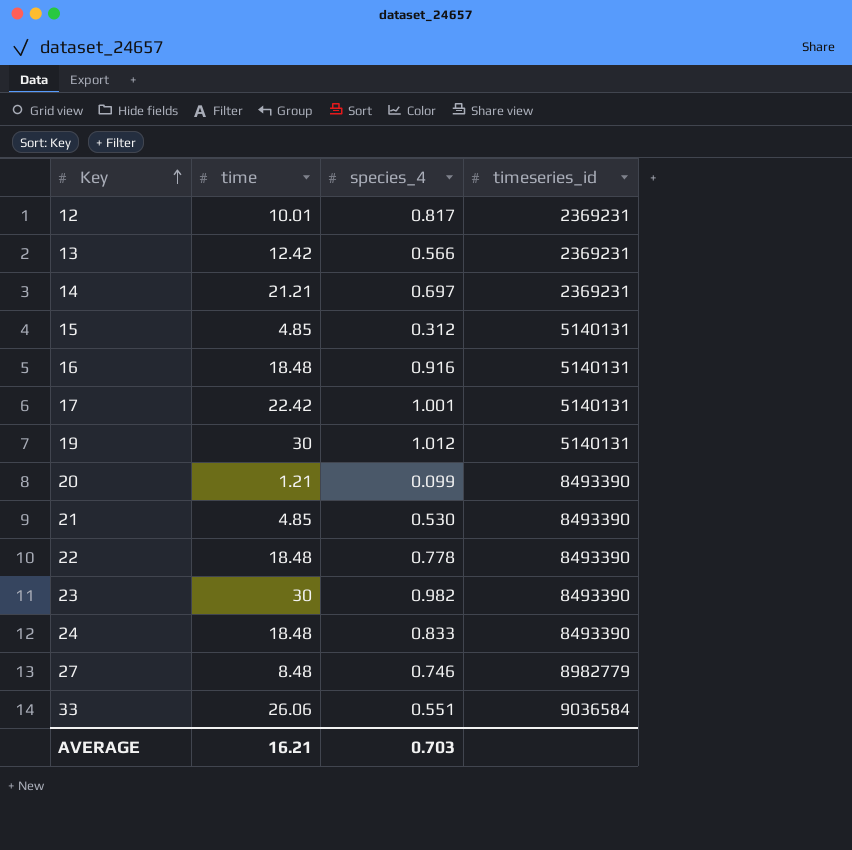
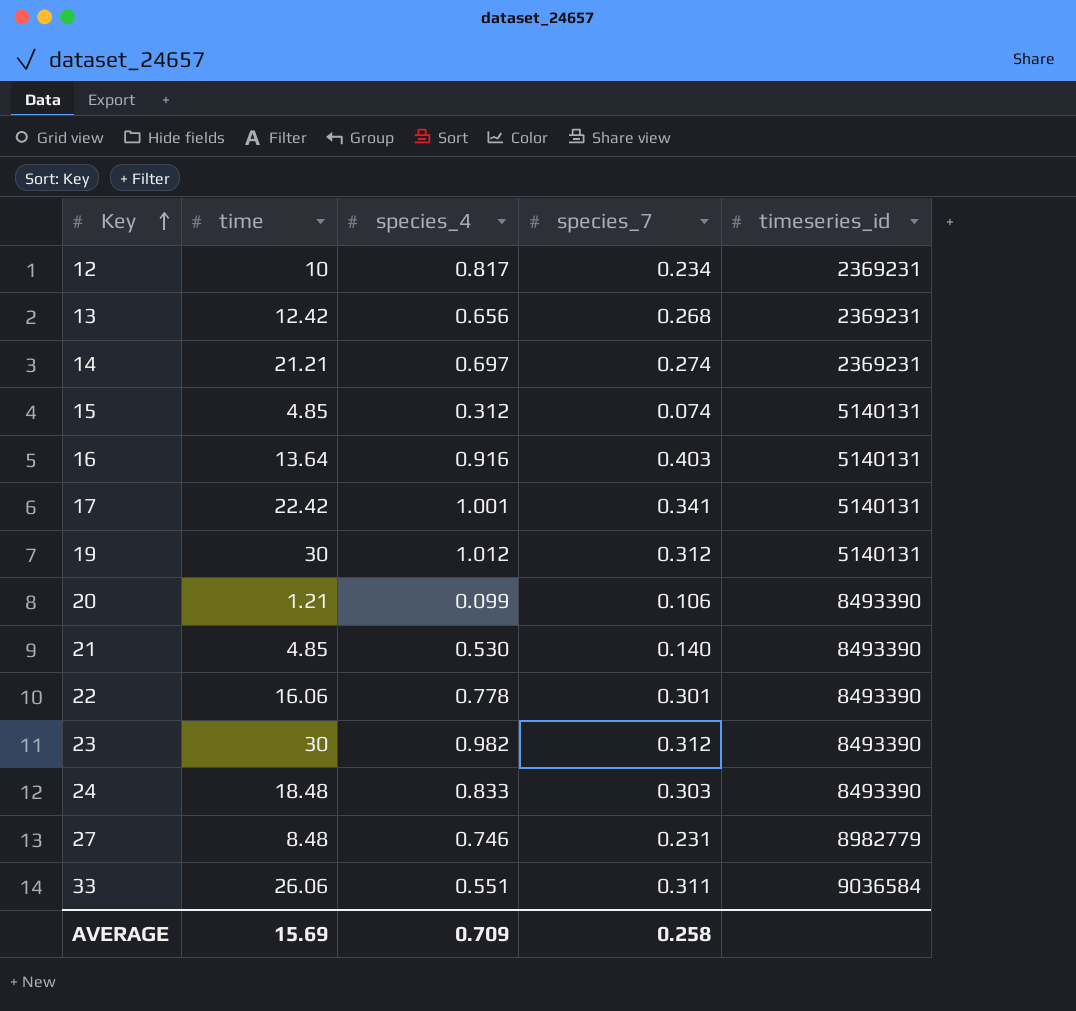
column species_7 | position: none -> 4
12 | time: 10.01 -> 10
13 | species_4: 0.566 -> 0.656
16 | time: 18.48 -> 13.64
22 | time: 18.48 -> 16.06
AVERAGE | time: 16.21 -> 15.69
AVERAGE | species_4: 0.703 -> 0.709

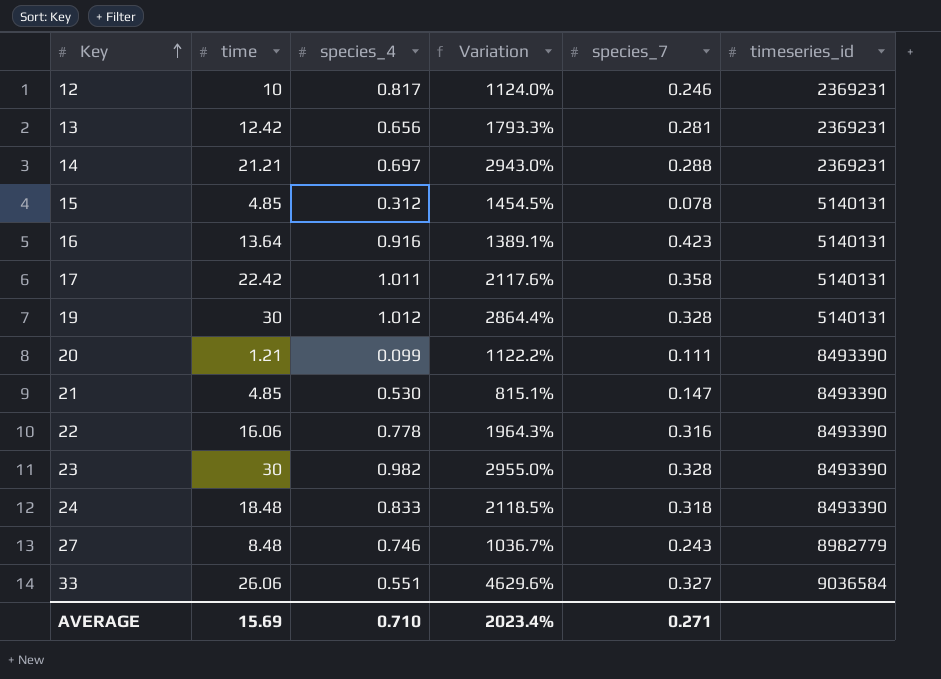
column Variation | formula: none -> ([time] - [species_4]) / [species_4]
12 | species_7: 0.234 -> 0.246
13 | species_7: 0.268 -> 0.281
14 | species_7: 0.274 -> 0.288
15 | species_7: 0.074 -> 0.078
16 | species_7: 0.403 -> 0.423
17 | species_4: 1.001 -> 1.011
17 | species_7: 0.341 -> 0.358
19 | species_7: 0.312 -> 0.328
20 | species_7: 0.106 -> 0.111
21 | species_7: 0.140 -> 0.147
22 | species_7: 0.301 -> 0.316
23 | species_7: 0.312 -> 0.328
24 | species_7: 0.303 -> 0.318
27 | species_7: 0.231 -> 0.243
33 | species_7: 0.311 -> 0.327
AVERAGE | species_4: 0.709 -> 0.710
AVERAGE | species_7: 0.258 -> 0.271

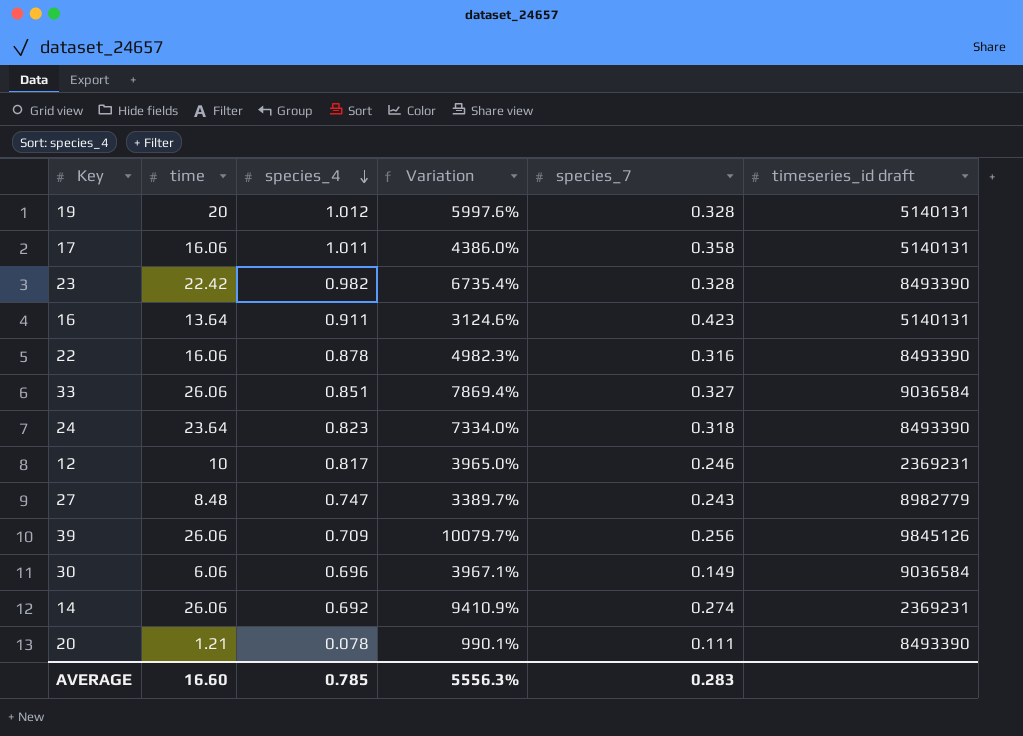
row order: Key ascending -> species_4 descending
column Variation | formula: ([time] - [species_4]) / [species_4] -> ([time] - [species_7]) / [species_7]
column name: timeseries_id -> timeseries_id draft
row 13: 12.42 | 0.656 | 1793.3% | 0.281 | 2369231 -> none
row 15: 4.85 | 0.312 | 1454.5% | 0.078 | 5140131 -> none
row 21: 4.85 | 0.530 | 815.1% | 0.147 | 8493390 -> none
19 | time: 30 -> 20
17 | time: 22.42 -> 16.06
23 | time: 30 -> 22.42
16 | species_4: 0.916 -> 0.911
22 | species_4: 0.778 -> 0.878
33 | species_4: 0.551 -> 0.851
24 | time: 18.48 -> 23.64
24 | species_4: 0.833 -> 0.823
27 | species_4: 0.746 -> 0.747
row 39: none -> 26.06 | 0.709 | 10079.7% | 0.256 | 9845126
row 30: none -> 6.06 | 0.696 | 3967.1% | 0.149 | 9036584
14 | time: 21.21 -> 26.06
14 | species_4: 0.697 -> 0.692
14 | species_7: 0.288 -> 0.274
20 | species_4: 0.099 -> 0.078
AVERAGE | time: 15.69 -> 16.60
AVERAGE | species_4: 0.710 -> 0.785
AVERAGE | Variation: 2023.4% -> 5556.3%
AVERAGE | species_7: 0.271 -> 0.283

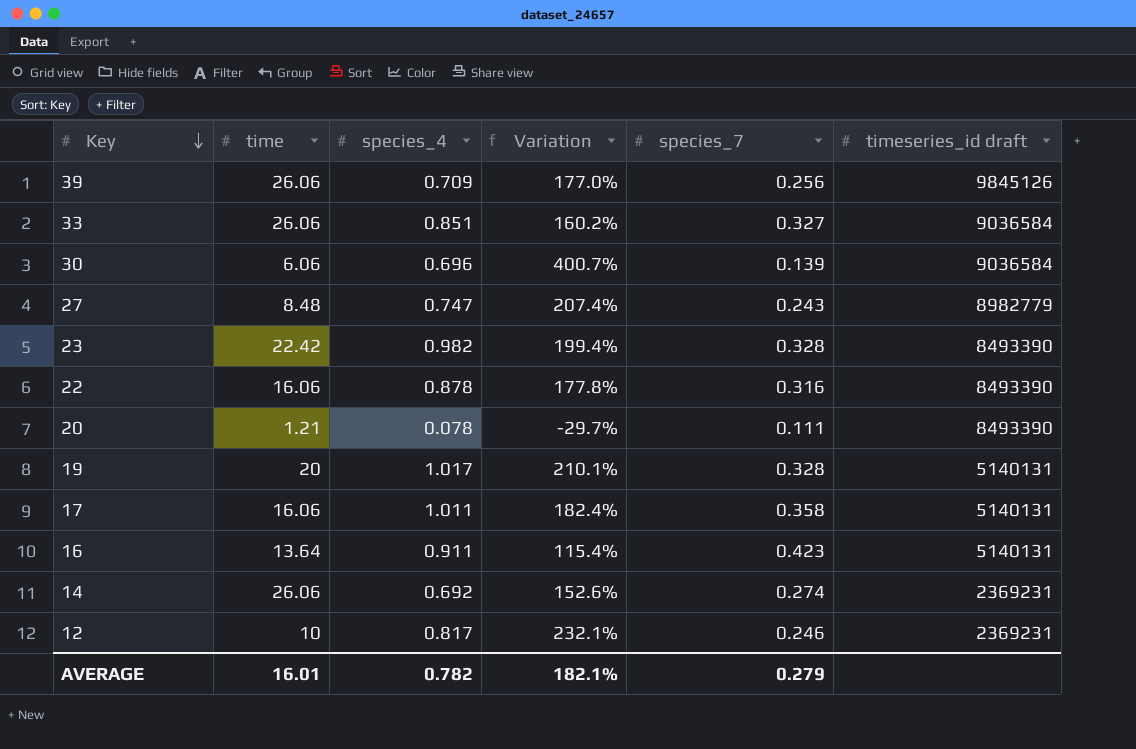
row order: species_4 descending -> Key descending
column Variation | formula: ([time] - [species_7]) / [species_7] -> ([species_4] - [species_7]) / [species_7]
row 24: 23.64 | 0.823 | 7334.0% | 0.318 | 8493390 -> none
30 | species_7: 0.149 -> 0.139
19 | species_4: 1.012 -> 1.017
AVERAGE | time: 16.60 -> 16.01
AVERAGE | species_4: 0.785 -> 0.782
AVERAGE | Variation: 5556.3% -> 182.1%
AVERAGE | species_7: 0.283 -> 0.279

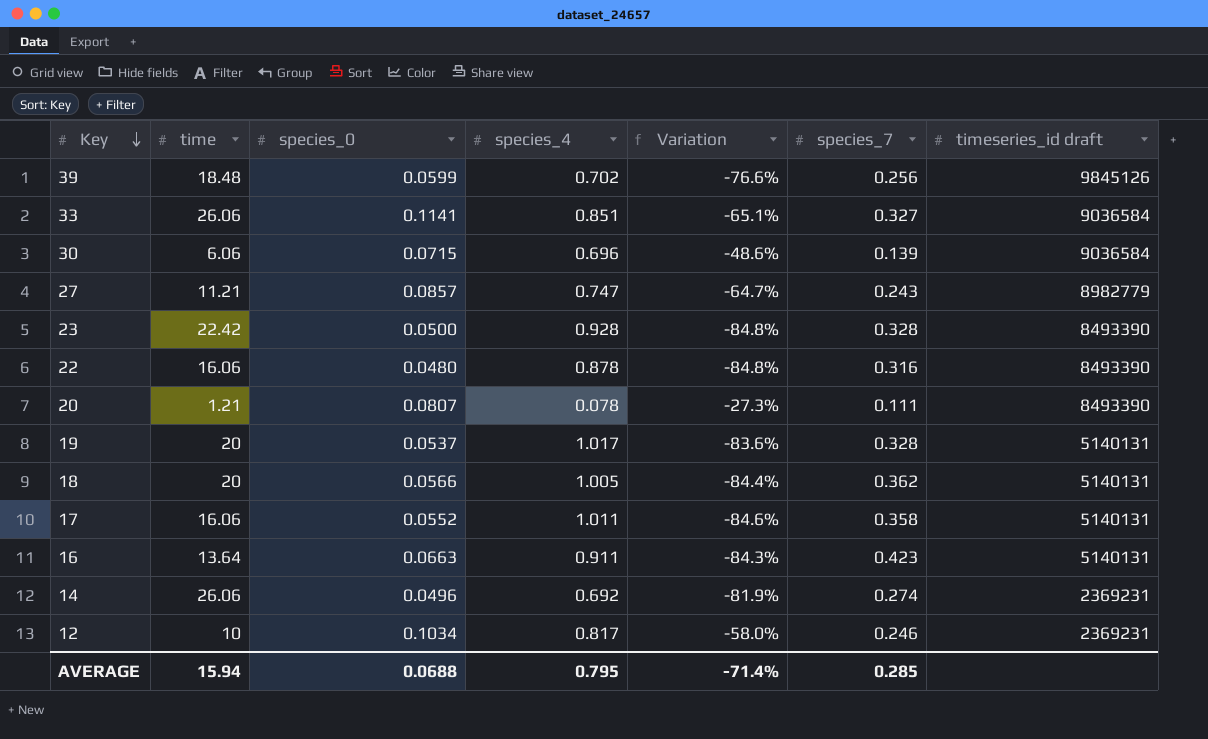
column species_0 | position: none -> 3
column Variation | formula: ([species_4] - [species_7]) / [species_7] -> ([species_0] - [species_7]) / [species_7]
39 | time: 26.06 -> 18.48
39 | species_4: 0.709 -> 0.702
27 | time: 8.48 -> 11.21
23 | species_4: 0.982 -> 0.928
row 18: none -> 20 | 0.0566 | 1.005 | -84.4% | 0.362 | 5140131
AVERAGE | time: 16.01 -> 15.94
AVERAGE | species_4: 0.782 -> 0.795
AVERAGE | Variation: 182.1% -> -71.4%
AVERAGE | species_7: 0.279 -> 0.285

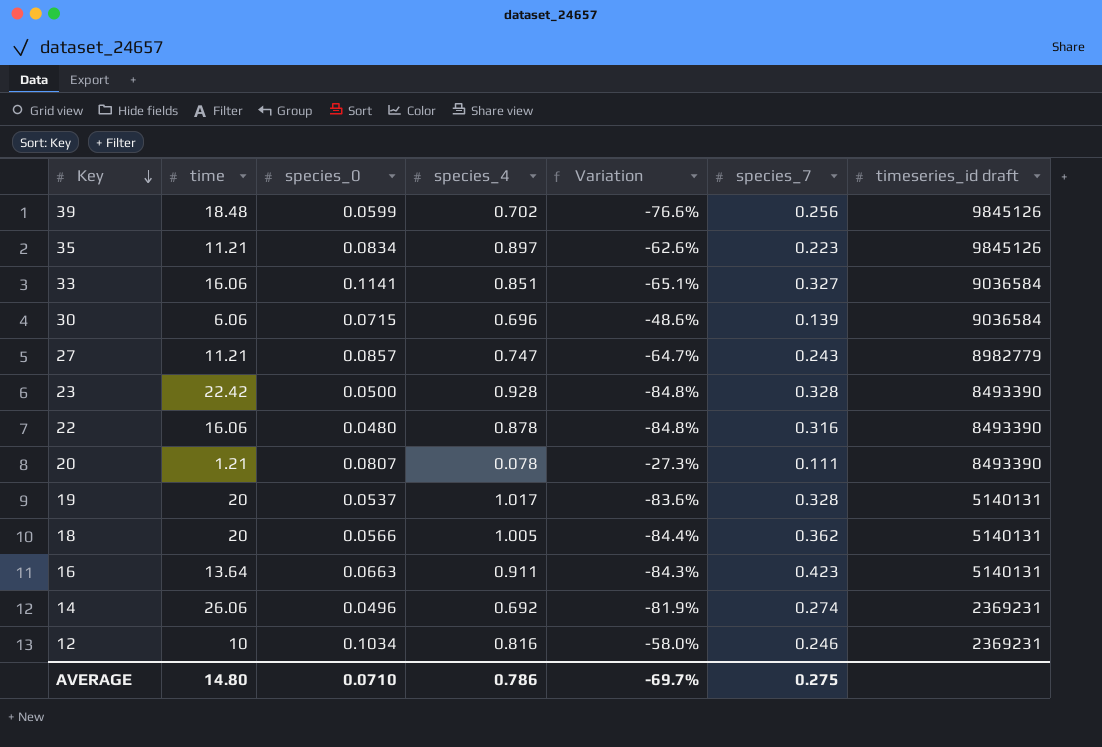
row 17: 16.06 | 0.0552 | 1.011 | -84.6% | 0.358 | 5140131 -> none
row 35: none -> 11.21 | 0.0834 | 0.897 | -62.6% | 0.223 | 9845126
33 | time: 26.06 -> 16.06
12 | species_4: 0.817 -> 0.816
AVERAGE | time: 15.94 -> 14.80
AVERAGE | species_0: 0.0688 -> 0.0710
AVERAGE | species_4: 0.795 -> 0.786
AVERAGE | Variation: -71.4% -> -69.7%
AVERAGE | species_7: 0.285 -> 0.275

